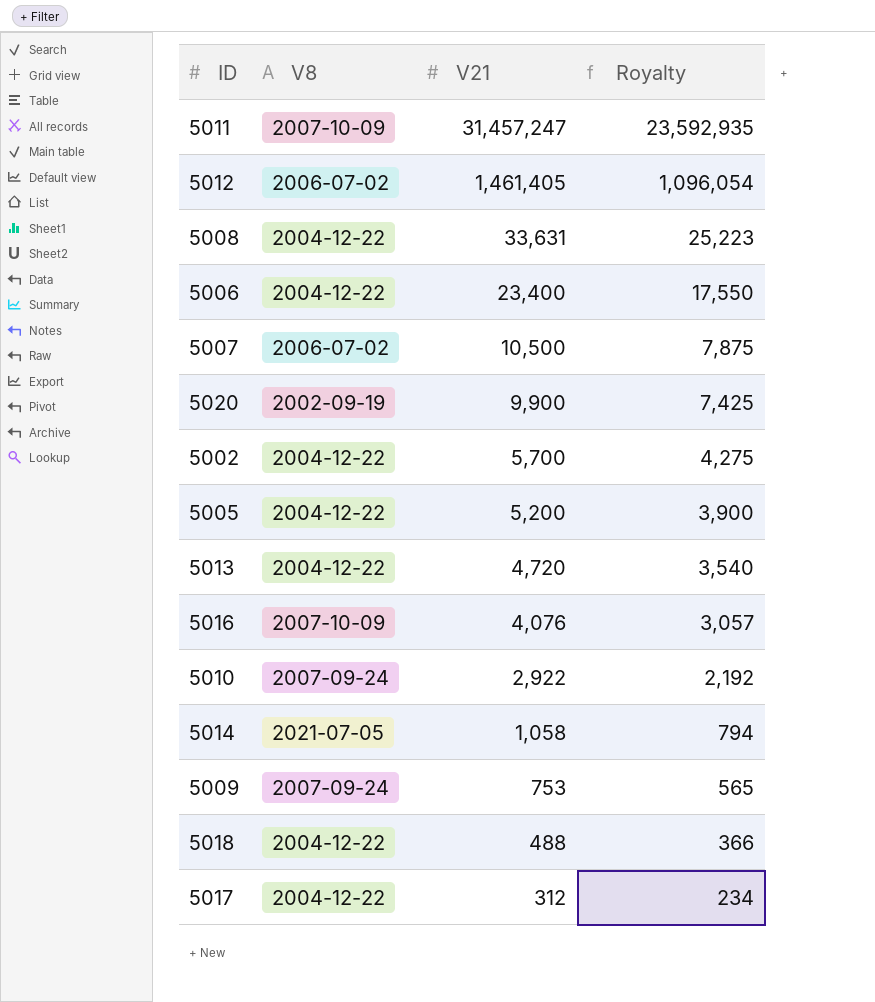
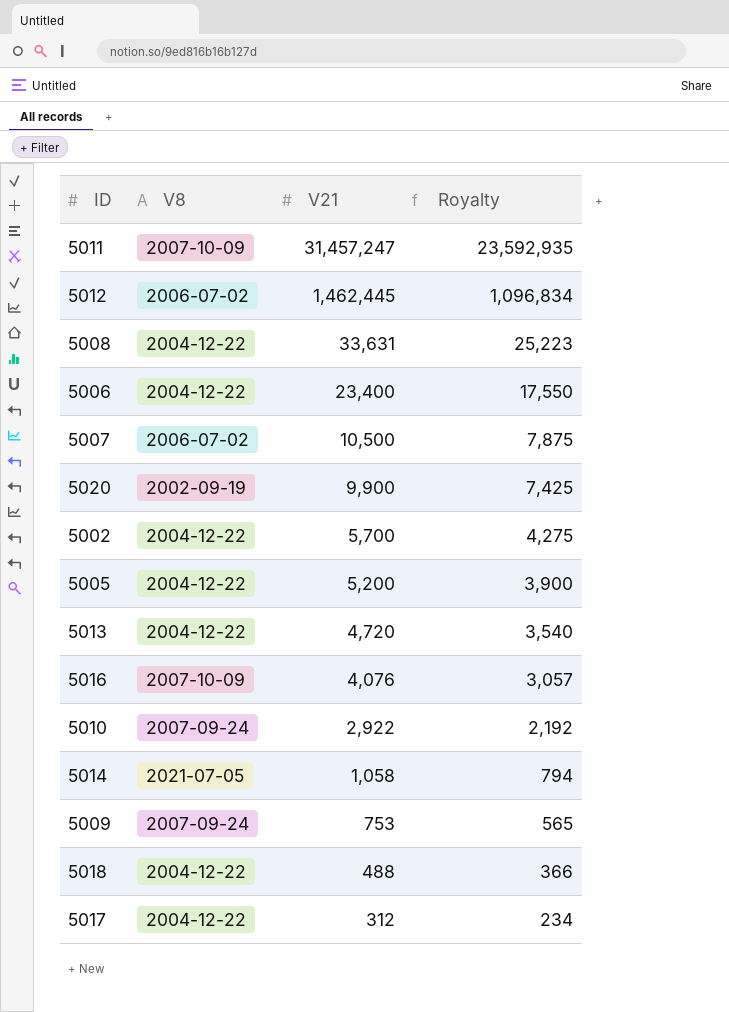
5012 | V21: 1,461,405 -> 1,462,445
5012 | Royalty: 1,096,054 -> 1,096,834

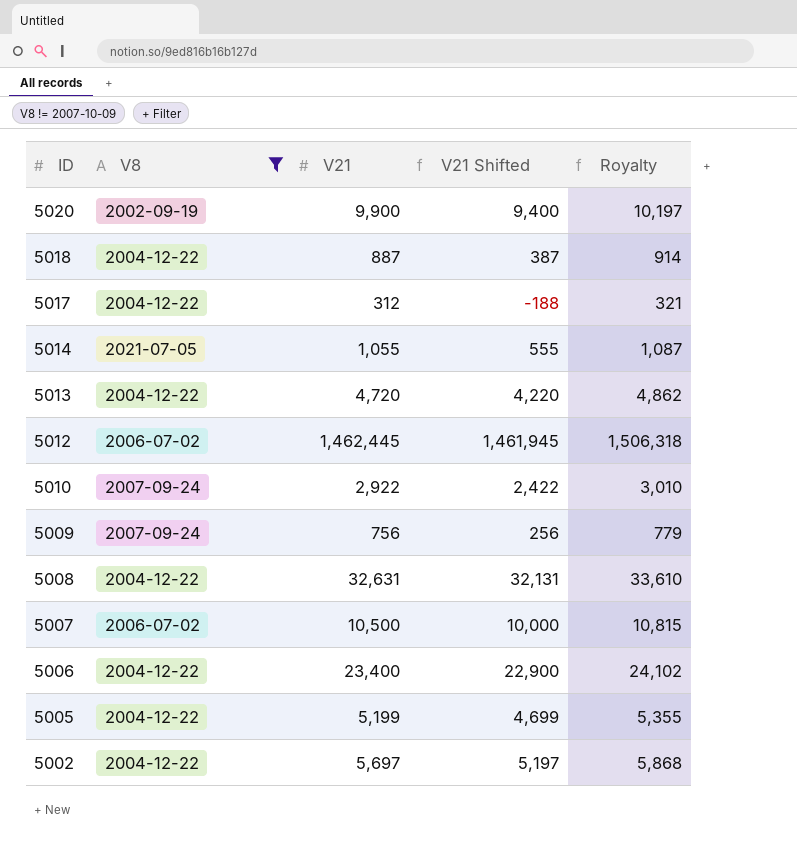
filter: none -> V8 != 2007-10-09
row order: V21 descending -> ID descending
column V21 Shifted | formula: none -> [V21] - 500
column Royalty | formula: [V21] * 0.75 -> [V21] * 1.03
5018 | V21: 488 -> 887
5014 | V21: 1,058 -> 1,055
5009 | V21: 753 -> 756
5008 | V21: 33,631 -> 32,631
5005 | V21: 5,200 -> 5,199
5002 | V21: 5,700 -> 5,697

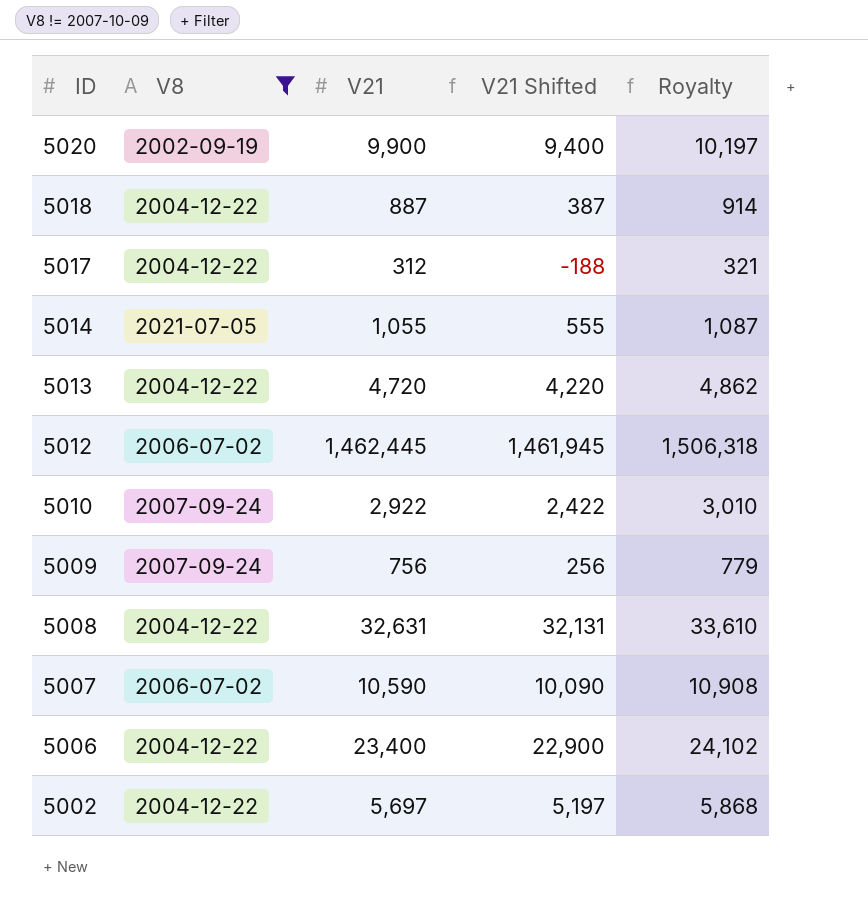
row 5005: 2004-12-22 | 5,199 | 4,699 | 5,355 -> none
5007 | V21: 10,500 -> 10,590
5007 | V21 Shifted: 10,000 -> 10,090
5007 | Royalty: 10,815 -> 10,908

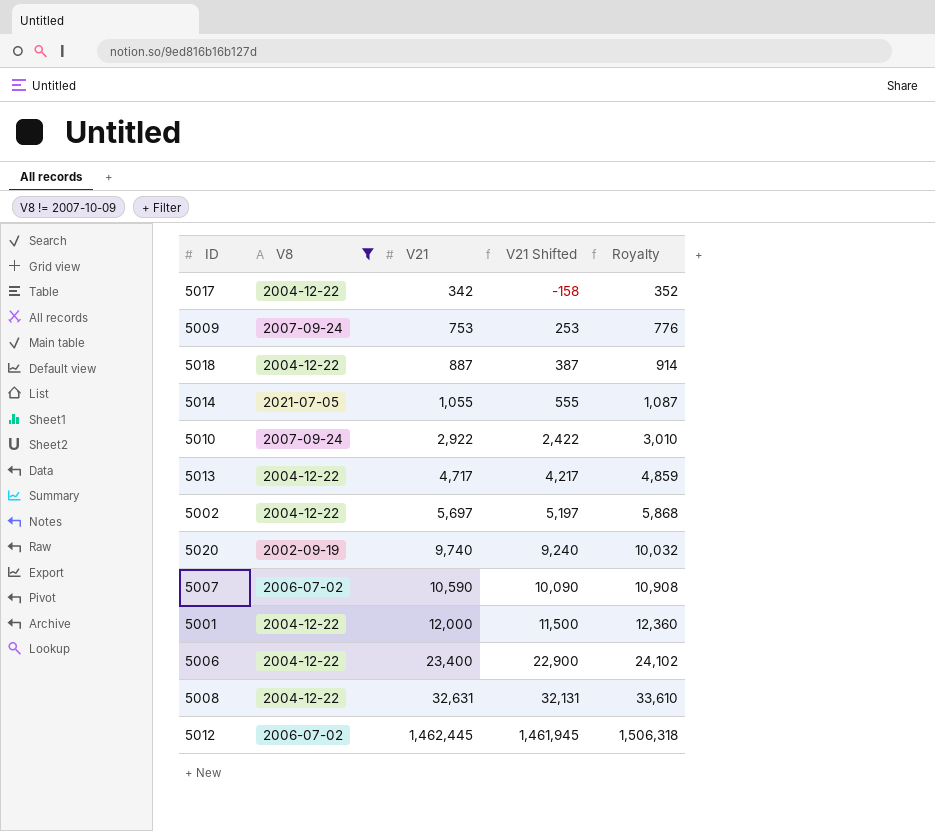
row order: ID descending -> V21 ascending
5017 | V21: 312 -> 342
5017 | V21 Shifted: -188 -> -158
5017 | Royalty: 321 -> 352
5009 | V21: 756 -> 753
5009 | V21 Shifted: 256 -> 253
5009 | Royalty: 779 -> 776
5013 | V21: 4,720 -> 4,717
5013 | V21 Shifted: 4,220 -> 4,217
5013 | Royalty: 4,862 -> 4,859
5020 | V21: 9,900 -> 9,740
5020 | V21 Shifted: 9,400 -> 9,240
5020 | Royalty: 10,197 -> 10,032
row 5001: none -> 2004-12-22 | 12,000 | 11,500 | 12,360

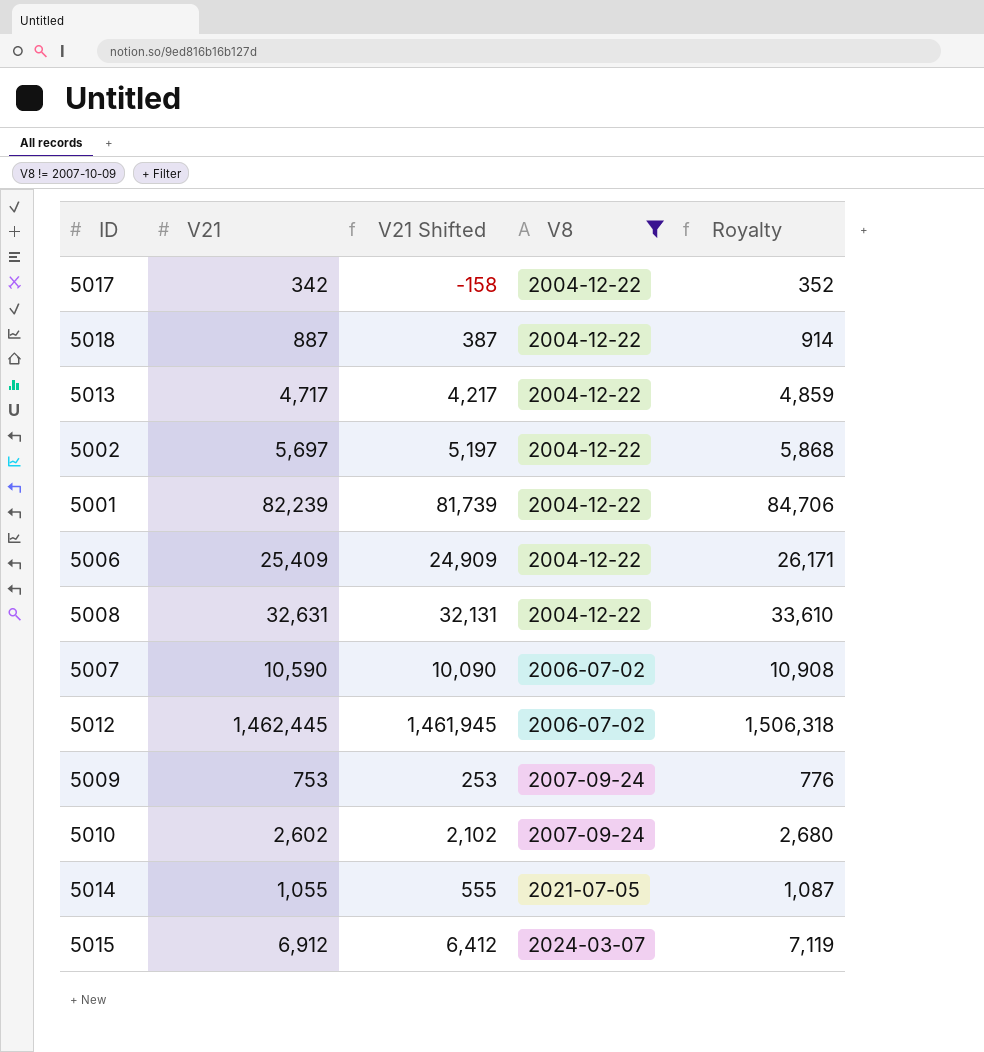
row order: V21 ascending -> V8 ascending
column V8 | position: 2 -> 4
row 5020: 2002-09-19 | 9,740 | 9,240 | 10,032 -> none
5001 | V21: 12,000 -> 82,239
5001 | V21 Shifted: 11,500 -> 81,739
5001 | Royalty: 12,360 -> 84,706
5006 | V21: 23,400 -> 25,409
5006 | V21 Shifted: 22,900 -> 24,909
5006 | Royalty: 24,102 -> 26,171
5010 | V21: 2,922 -> 2,602
5010 | V21 Shifted: 2,422 -> 2,102
5010 | Royalty: 3,010 -> 2,680
row 5015: none -> 6,912 | 6,412 | 2024-03-07 | 7,119

